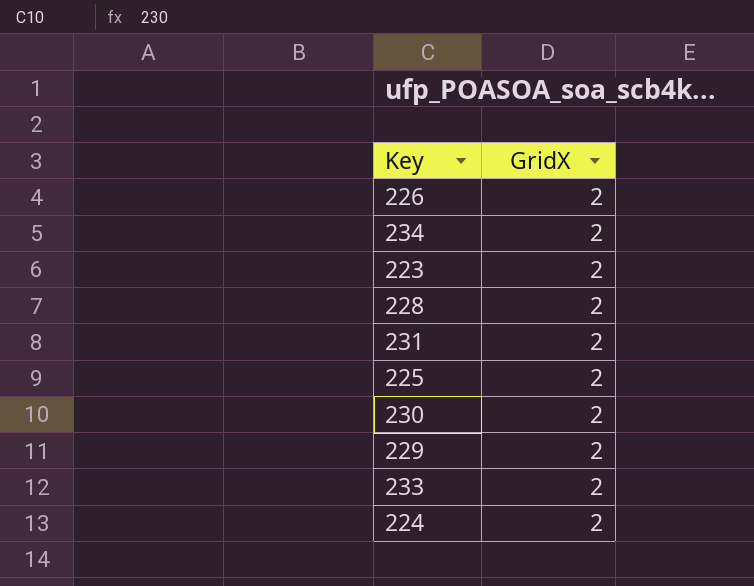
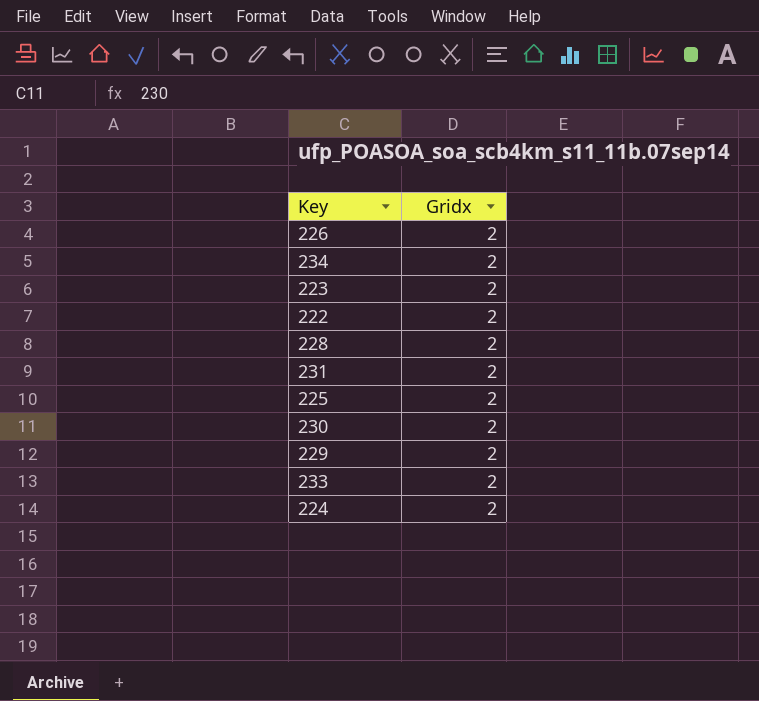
column name: GridX -> Gridx
row 222: none -> 2

